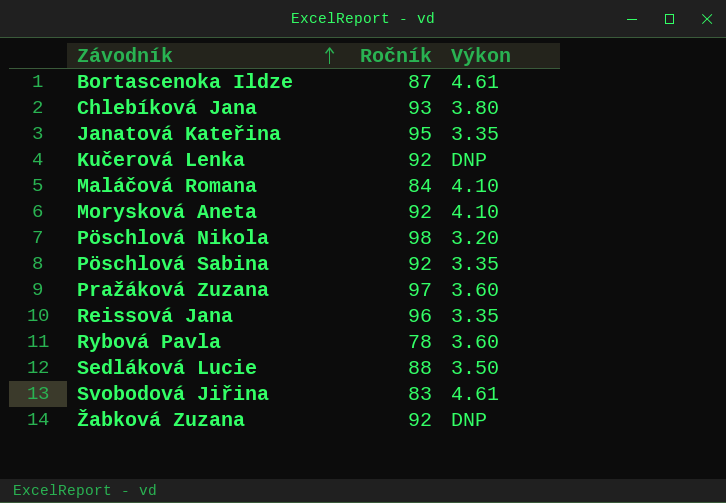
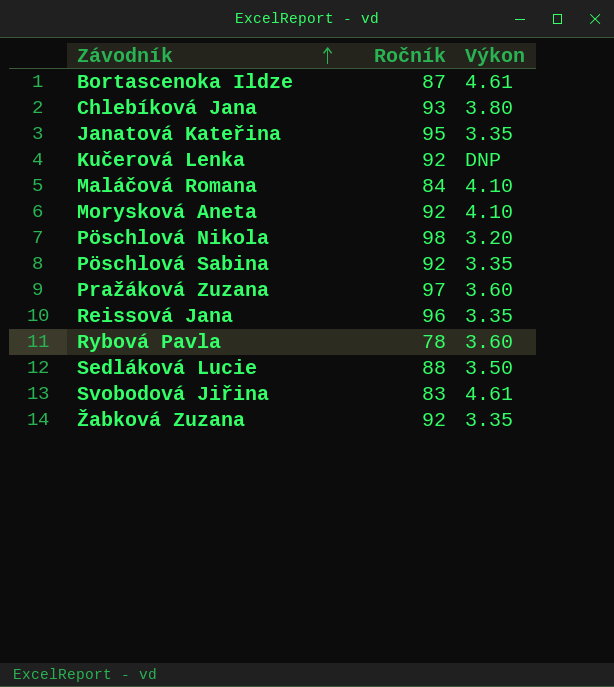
Žabková Zuzana | Výkon: DNP -> 3.35

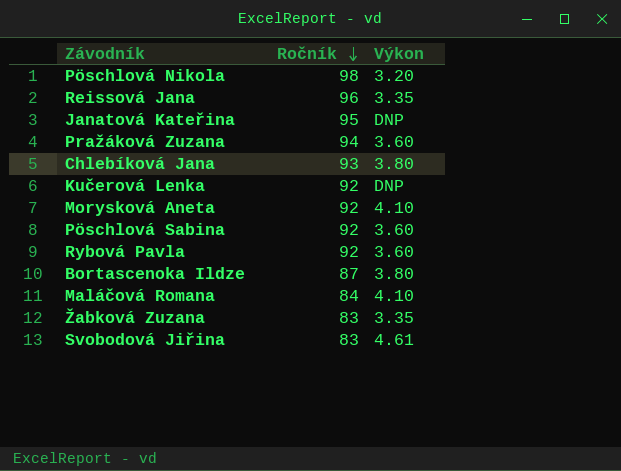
row order: Závodník ascending -> Ročník descending
row Sedláková Lucie: 88 | 3.50 -> none
Janatová Kateřina | Výkon: 3.35 -> DNP
Pražáková Zuzana | Ročník: 97 -> 94
Pöschlová Sabina | Výkon: 3.35 -> 3.60
Rybová Pavla | Ročník: 78 -> 92
Bortascenoka Ildze | Výkon: 4.61 -> 3.80
Žabková Zuzana | Ročník: 92 -> 83

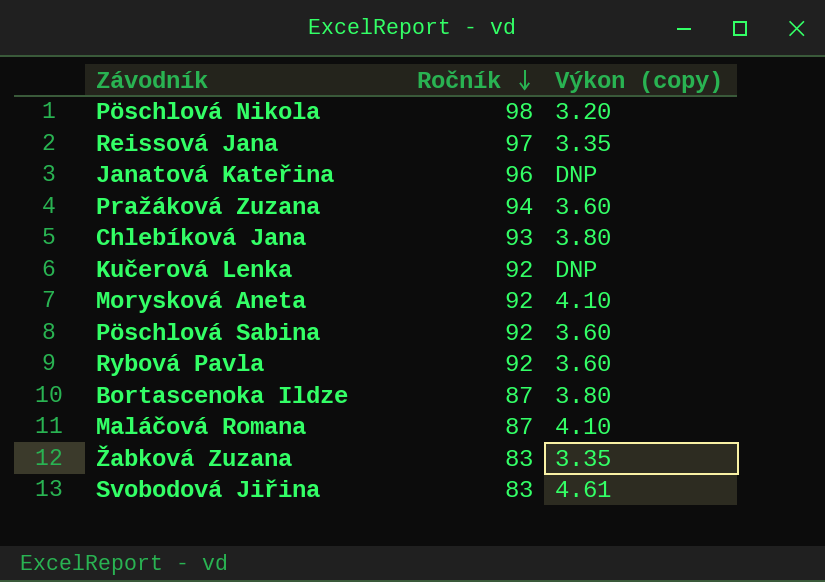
column name: Výkon -> Výkon (copy)
Reissová Jana | Ročník: 96 -> 97
Janatová Kateřina | Ročník: 95 -> 96
Maláčová Romana | Ročník: 84 -> 87

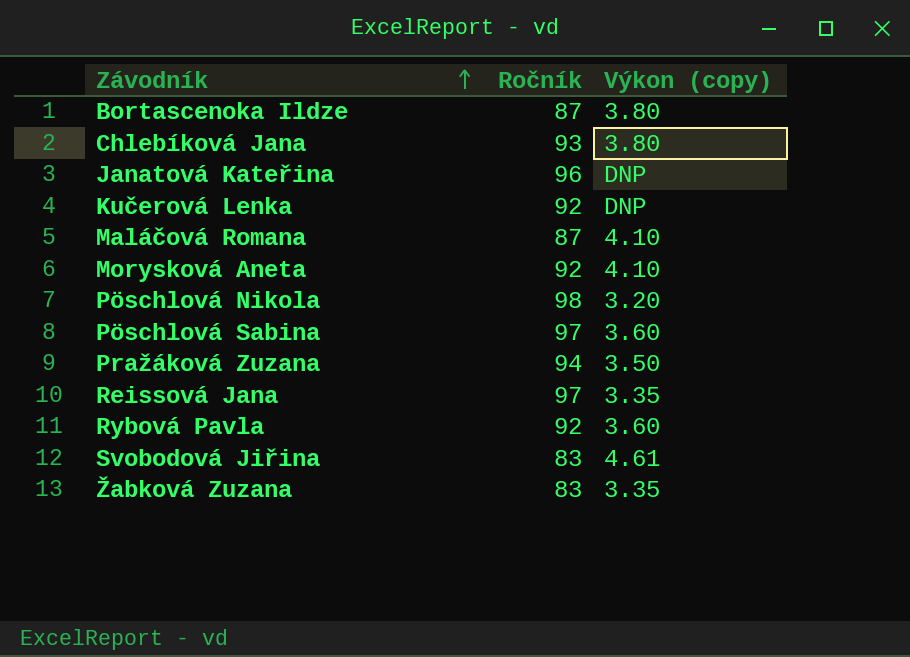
row order: Ročník descending -> Závodník ascending
Pöschlová Sabina | Ročník: 92 -> 97
Pražáková Zuzana | Výkon (copy): 3.60 -> 3.50

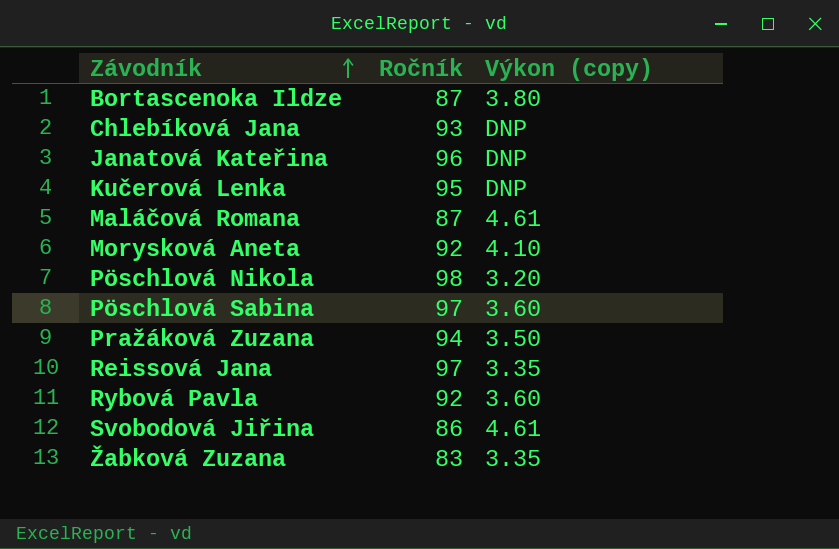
Chlebíková Jana | Výkon (copy): 3.80 -> DNP
Kučerová Lenka | Ročník: 92 -> 95
Maláčová Romana | Výkon (copy): 4.10 -> 4.61
Svobodová Jiřina | Ročník: 83 -> 86

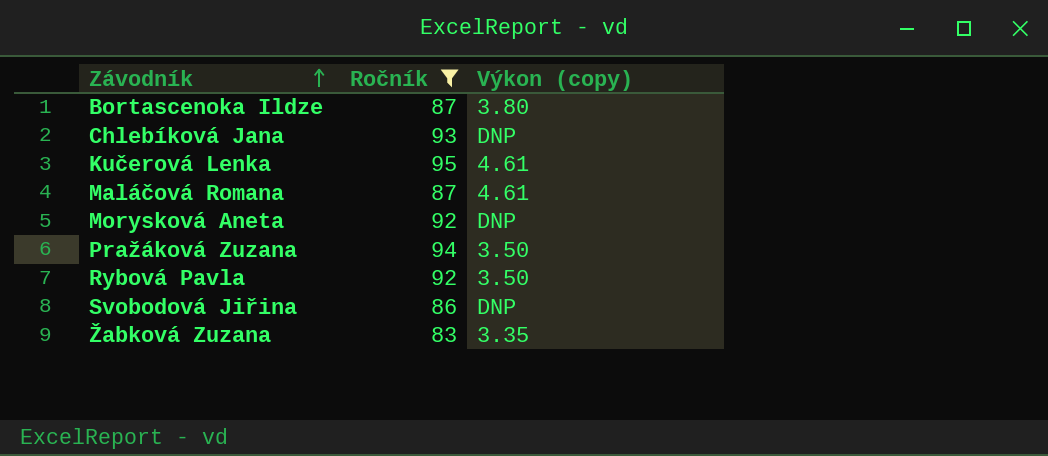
filter: none -> Ročník <= 95
Kučerová Lenka | Výkon (copy): DNP -> 4.61
Morysková Aneta | Výkon (copy): 4.10 -> DNP
Rybová Pavla | Výkon (copy): 3.60 -> 3.50
Svobodová Jiřina | Výkon (copy): 4.61 -> DNP

